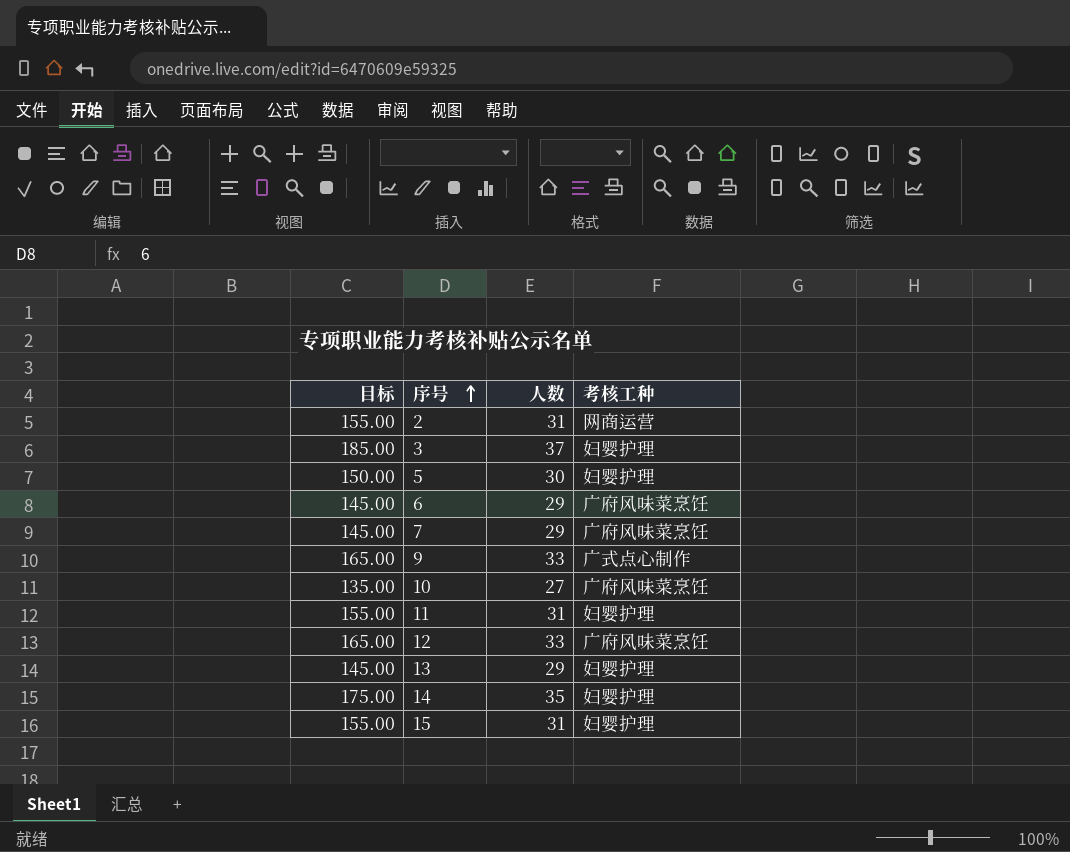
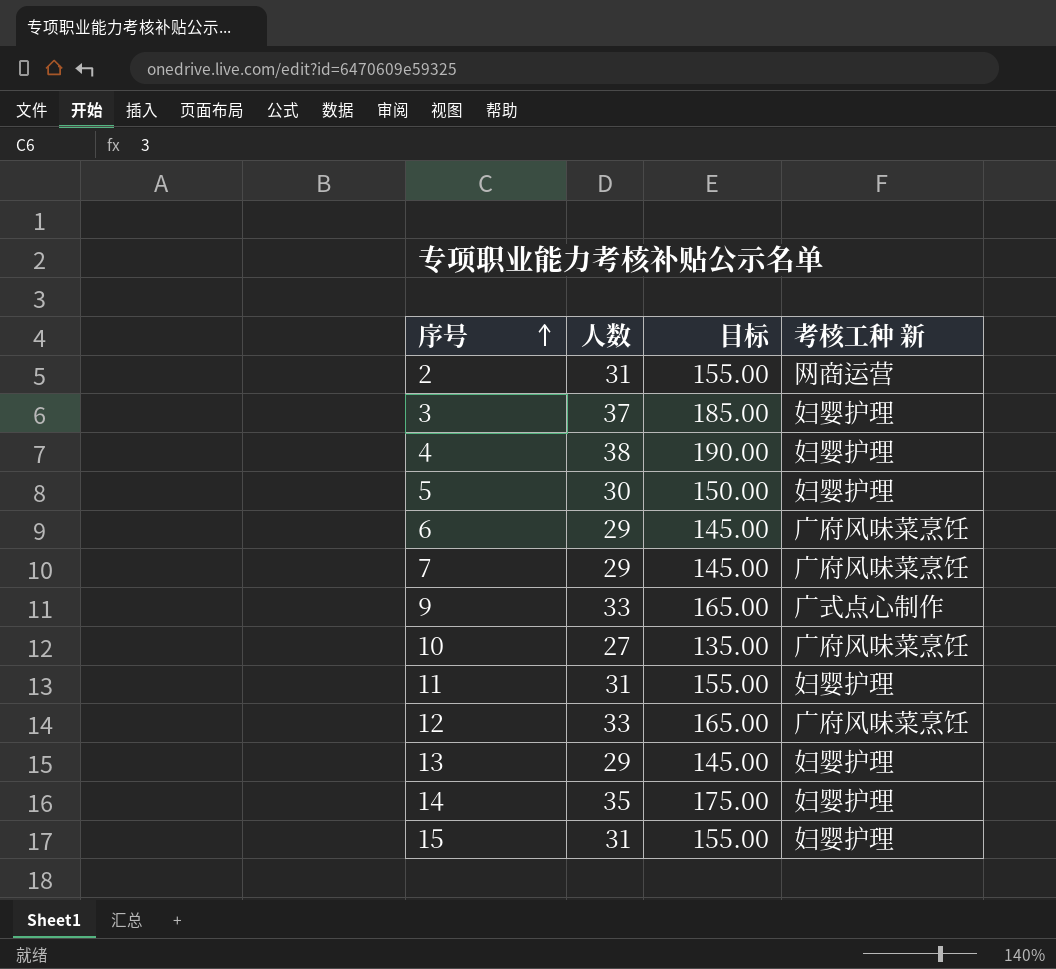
column 目标 | position: 1 -> 3
column name: 考核工种 -> 考核工种 新
row 4: none -> 38 | 190.00 | 妇婴护理

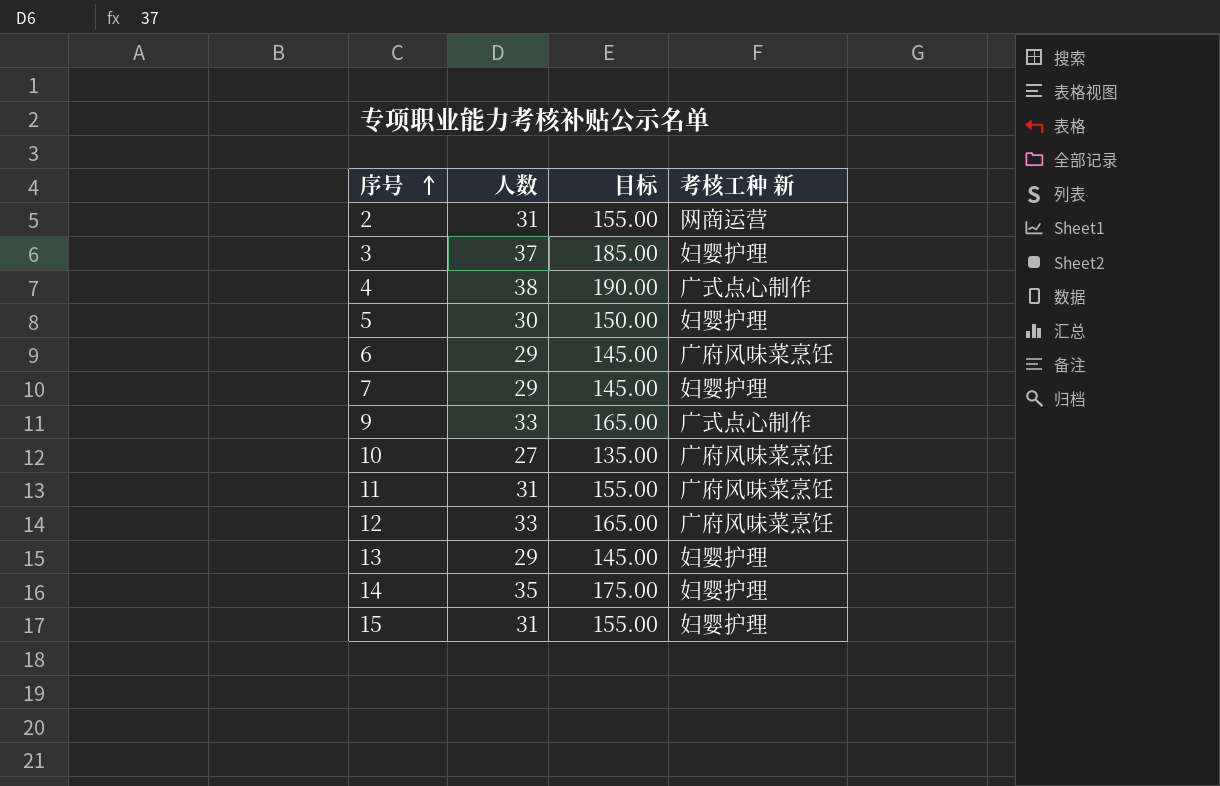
4 | 考核工种 新: 妇婴护理 -> 广式点心制作
7 | 考核工种 新: 广府风味菜烹饪 -> 妇婴护理
11 | 考核工种 新: 妇婴护理 -> 广府风味菜烹饪

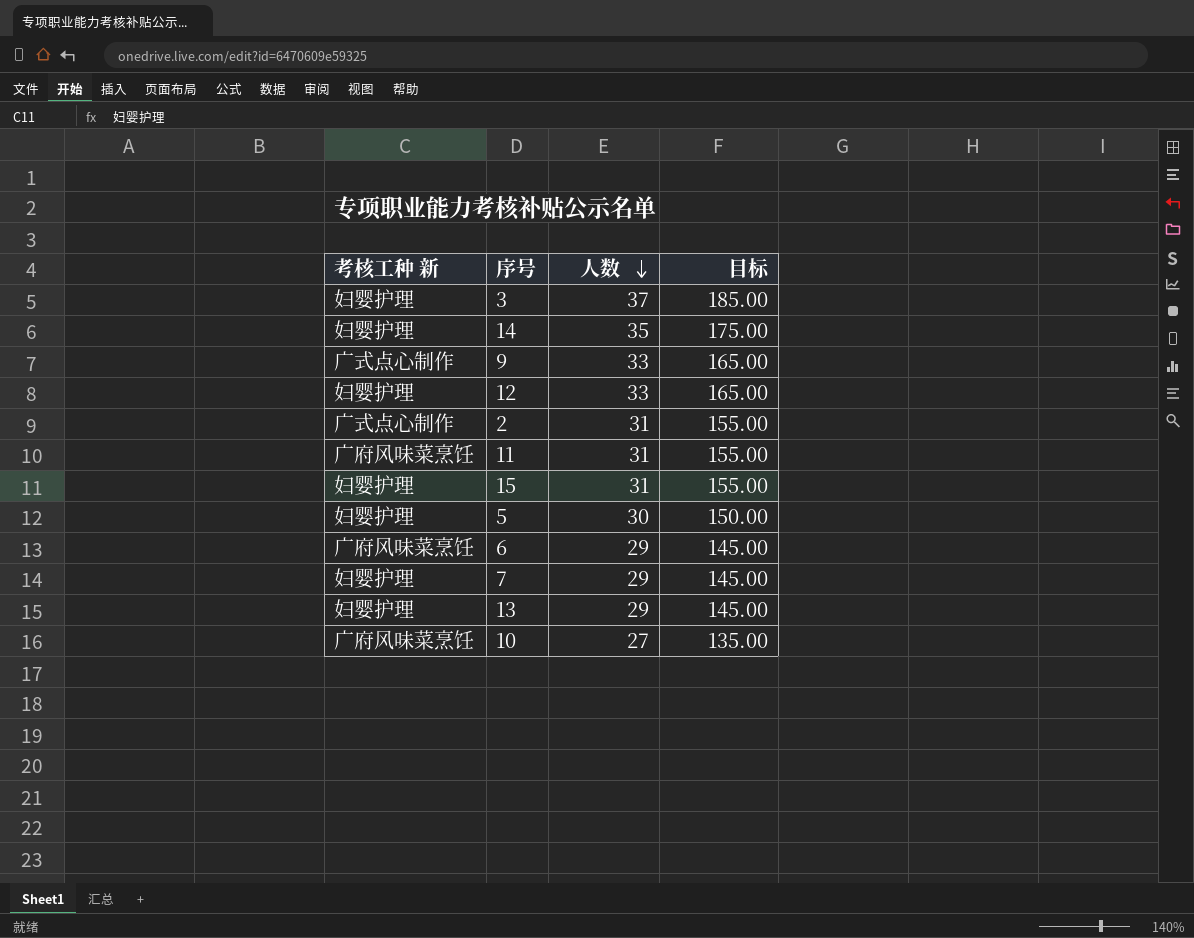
row order: 序号 ascending -> 人数 descending
column 考核工种 新 | position: 4 -> 1
row 4: 38 | 190.00 | 广式点心制作 -> none
12 | 考核工种 新: 广府风味菜烹饪 -> 妇婴护理
2 | 考核工种 新: 网商运营 -> 广式点心制作

